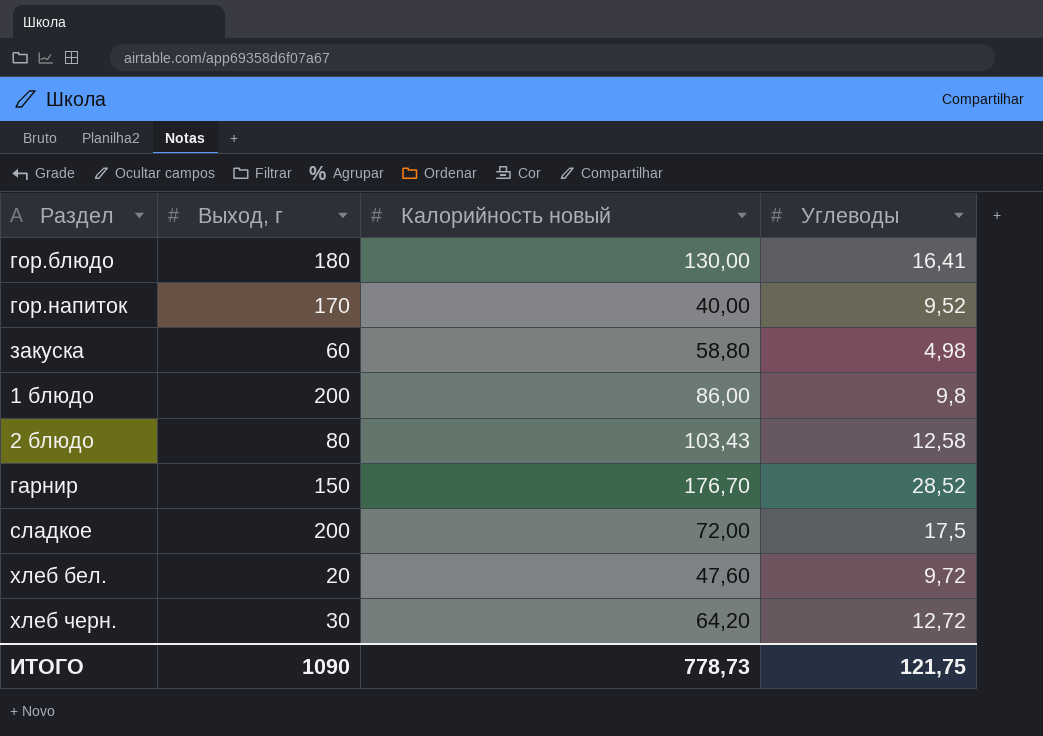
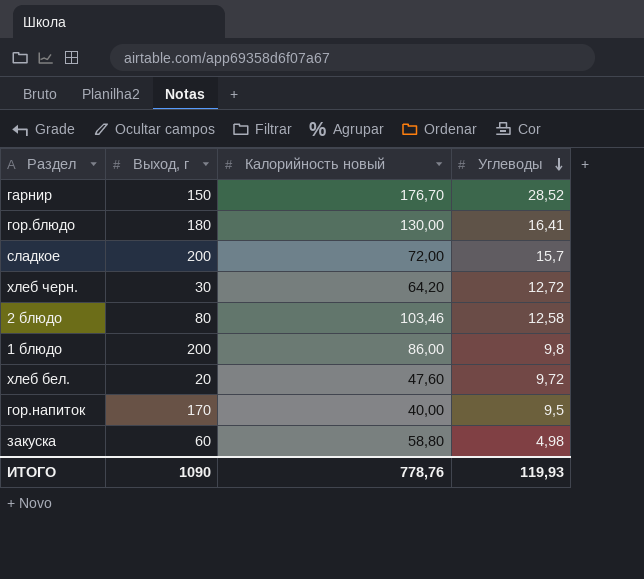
row order: none -> Углеводы descending
сладкое | Углеводы: 17,5 -> 15,7
2 блюдо | Калорийность новый: 103,43 -> 103,46
гор.напиток | Углеводы: 9,52 -> 9,5
ИТОГО | Калорийность новый: 778,73 -> 778,76
ИТОГО | Углеводы: 121,75 -> 119,93

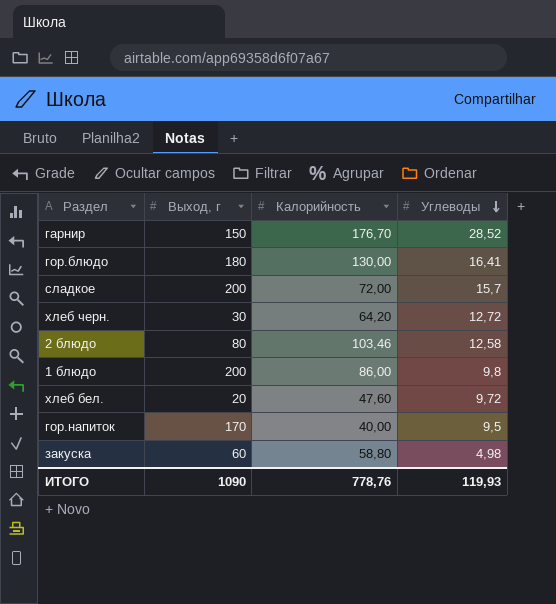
column name: Калорийность новый -> Калорийность

